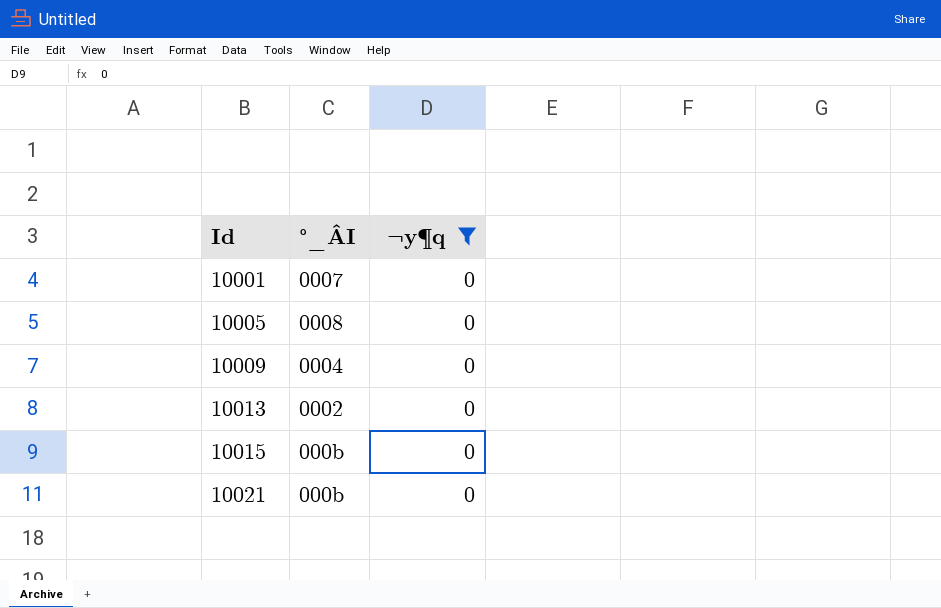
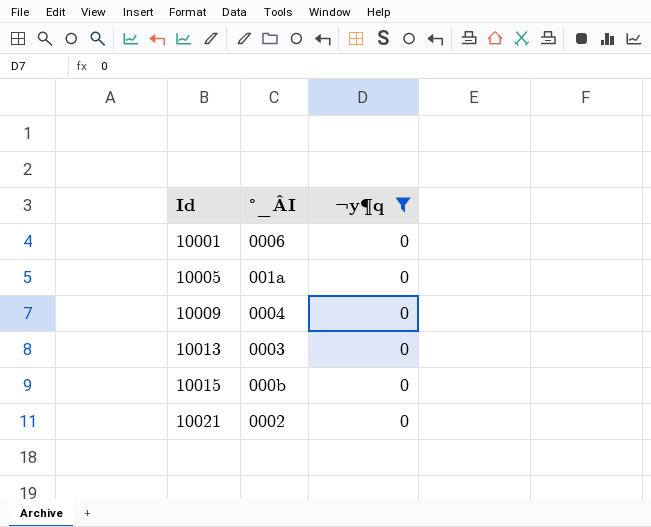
10001 | °_ÂI: 0007 -> 0006
10005 | °_ÂI: 0008 -> 001a
10013 | °_ÂI: 0002 -> 0003
10021 | °_ÂI: 000b -> 0002

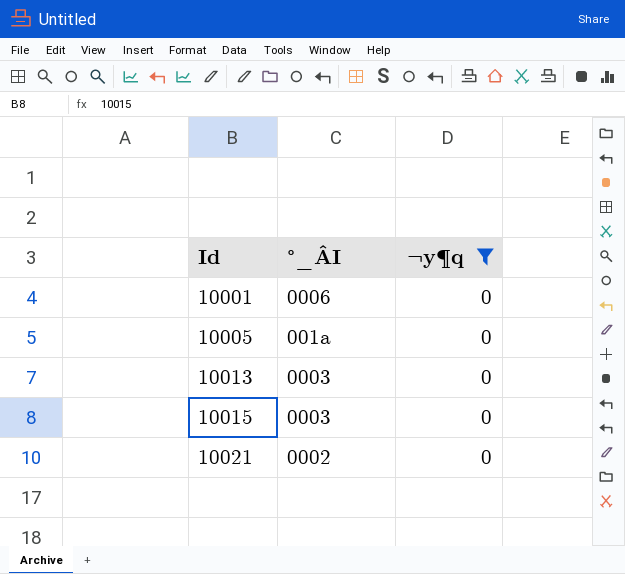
row 10009: 0004 | 0 -> none
10015 | °_ÂI: 000b -> 0003

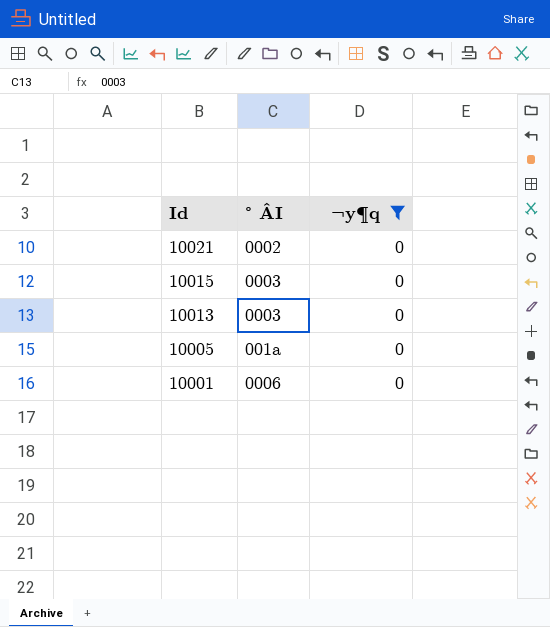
row order: Id ascending -> Id descending
column name: °_ÂI -> ° ÂI

